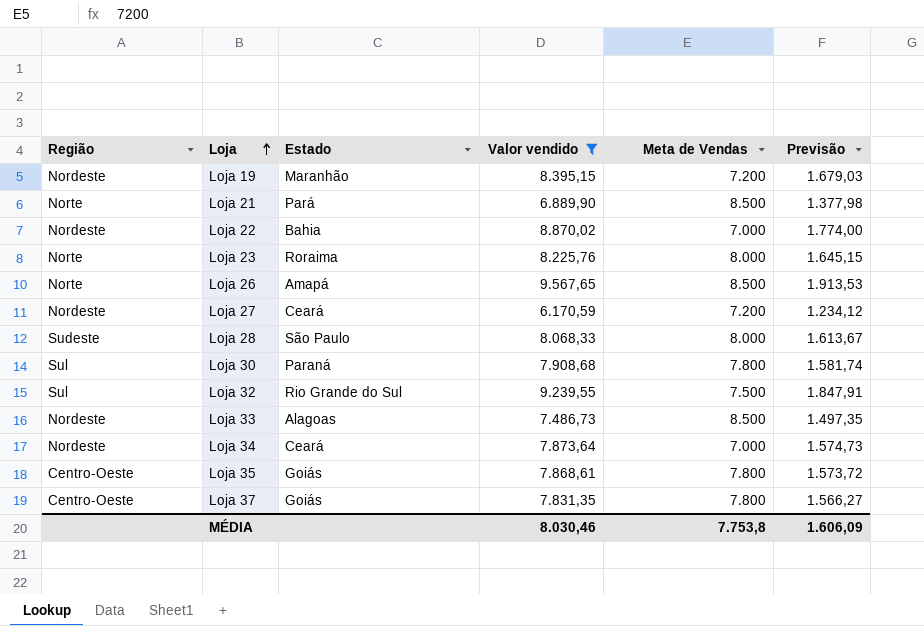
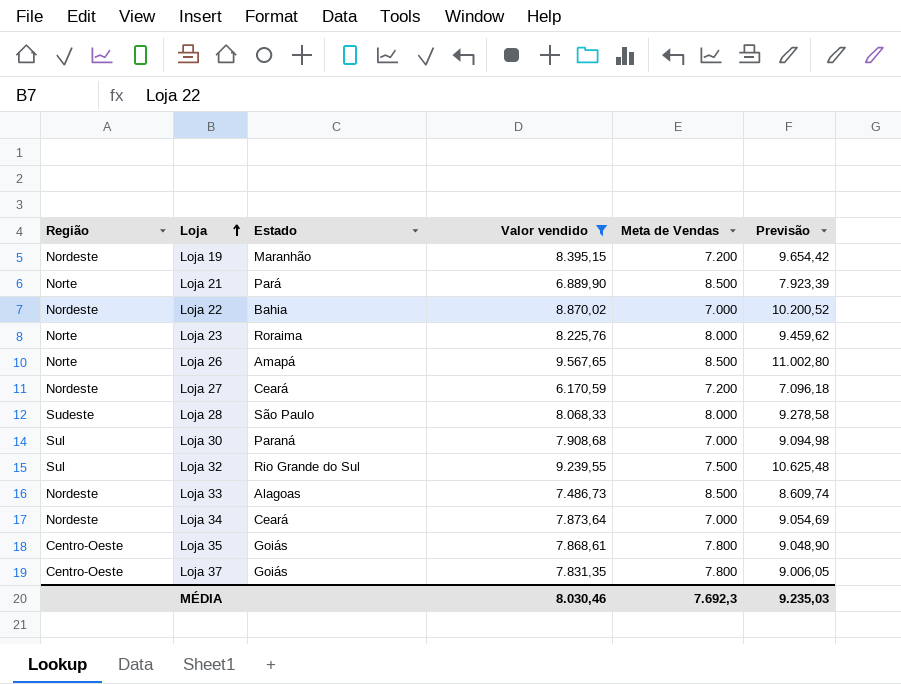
column Previsão | formula: [Valor vendido] * 0,2 -> [Valor vendido] * 1,15
Loja 30 | Meta de Vendas: 7.800 -> 7.000
MÉDIA | Meta de Vendas: 7.753,8 -> 7.692,3
MÉDIA | Previsão: 1.606,09 -> 9.235,03

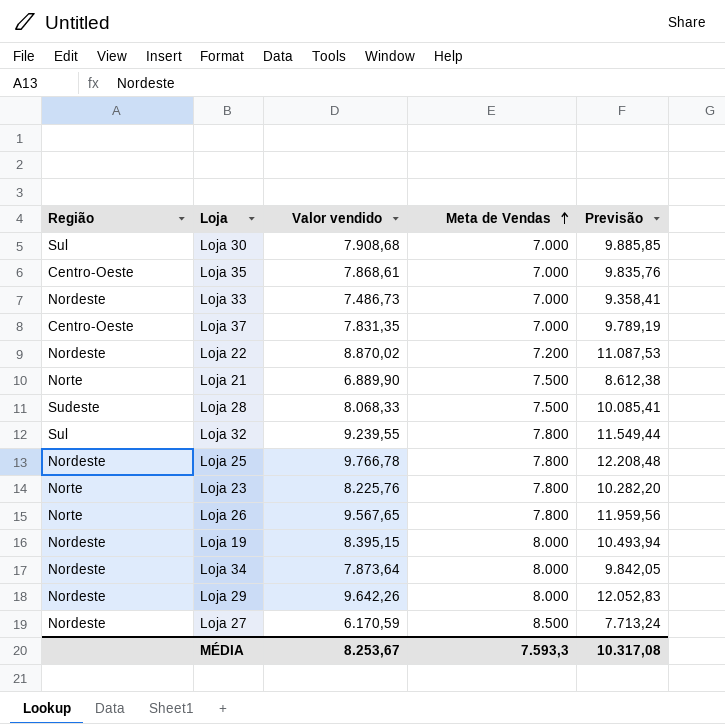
filter: Valor vendido <= 9.567,65 -> none
row order: Loja ascending -> Meta de Vendas ascending
column Estado | position: 3 -> none
column Previsão | formula: [Valor vendido] * 1,15 -> [Valor vendido] * 1,25
Loja 35 | Meta de Vendas: 7.800 -> 7.000
Loja 33 | Meta de Vendas: 8.500 -> 7.000
Loja 37 | Meta de Vendas: 7.800 -> 7.000
Loja 22 | Meta de Vendas: 7.000 -> 7.200
Loja 21 | Meta de Vendas: 8.500 -> 7.500
Loja 28 | Meta de Vendas: 8.000 -> 7.500
Loja 32 | Meta de Vendas: 7.500 -> 7.800
Loja 23 | Meta de Vendas: 8.000 -> 7.800
Loja 26 | Meta de Vendas: 8.500 -> 7.800
Loja 19 | Meta de Vendas: 7.200 -> 8.000
Loja 34 | Meta de Vendas: 7.000 -> 8.000
Loja 27 | Meta de Vendas: 7.200 -> 8.500
MÉDIA | Valor vendido: 8.030,46 -> 8.253,67
MÉDIA | Meta de Vendas: 7.692,3 -> 7.593,3
MÉDIA | Previsão: 9.235,03 -> 10.317,08

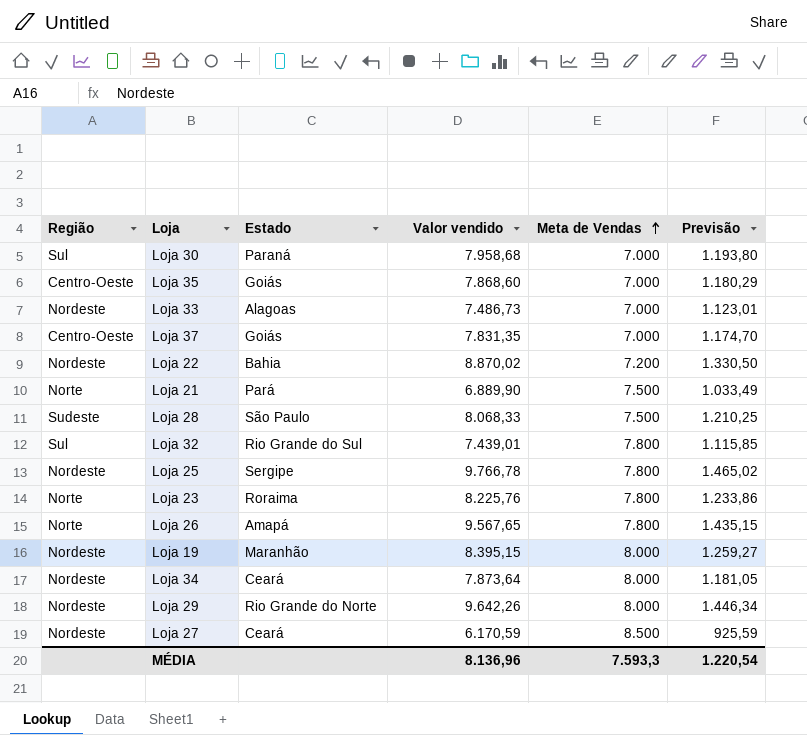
column Estado | position: none -> 3
column Previsão | formula: [Valor vendido] * 1,25 -> [Valor vendido] * 0,15
Loja 30 | Valor vendido: 7.908,68 -> 7.958,68
Loja 35 | Valor vendido: 7.868,61 -> 7.868,60
Loja 32 | Valor vendido: 9.239,55 -> 7.439,01
MÉDIA | Valor vendido: 8.253,67 -> 8.136,96
MÉDIA | Previsão: 10.317,08 -> 1.220,54

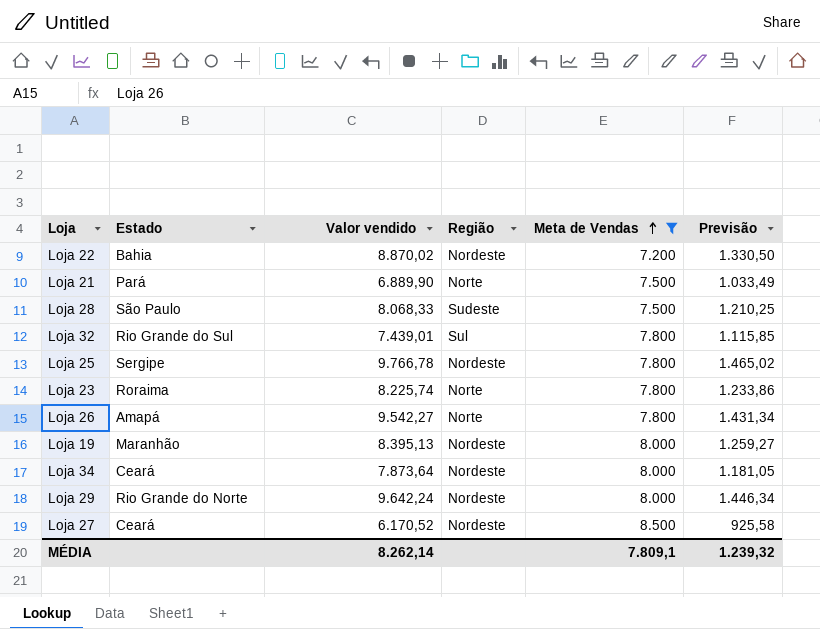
filter: none -> Meta de Vendas != 7.000
column Região | position: 1 -> 4
Loja 23 | Valor vendido: 8.225,76 -> 8.225,74
Loja 26 | Valor vendido: 9.567,65 -> 9.542,27
Loja 26 | Previsão: 1.435,15 -> 1.431,34
Loja 19 | Valor vendido: 8.395,15 -> 8.395,13
Loja 29 | Valor vendido: 9.642,26 -> 9.642,24
Loja 27 | Valor vendido: 6.170,59 -> 6.170,52
Loja 27 | Previsão: 925,59 -> 925,58
MÉDIA | Valor vendido: 8.136,96 -> 8.262,14
MÉDIA | Meta de Vendas: 7.593,3 -> 7.809,1
MÉDIA | Previsão: 1.220,54 -> 1.239,32

